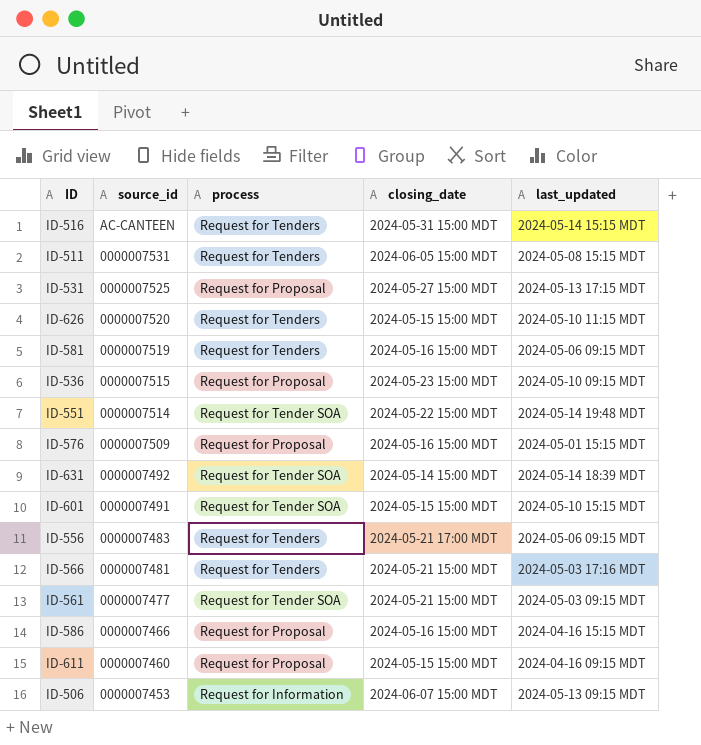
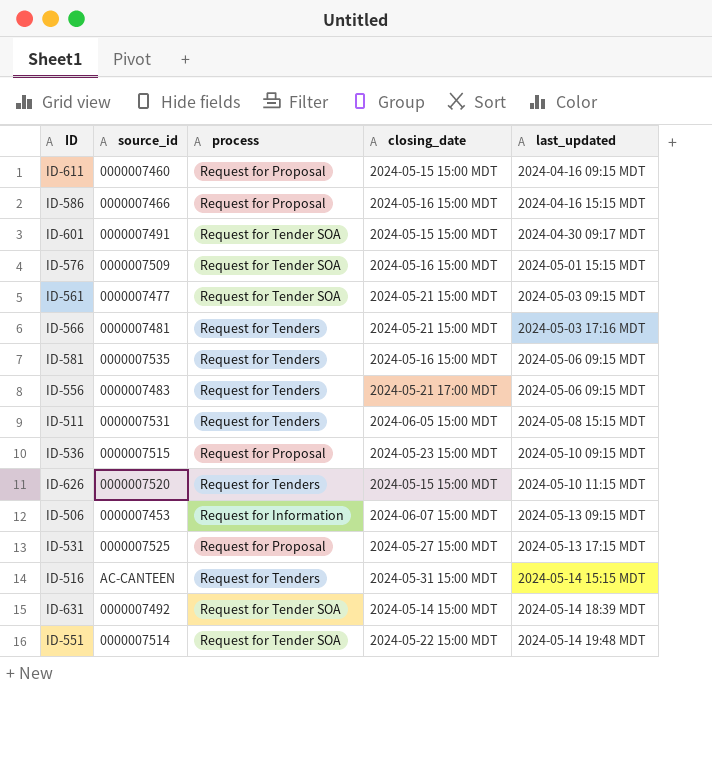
row order: source_id descending -> last_updated ascending
ID-601 | last_updated: 2024-05-10 15:15 MDT -> 2024-04-30 09:17 MDT
ID-576 | process: Request for Proposal -> Request for Tender SOA
ID-581 | source_id: 0000007519 -> 0000007535

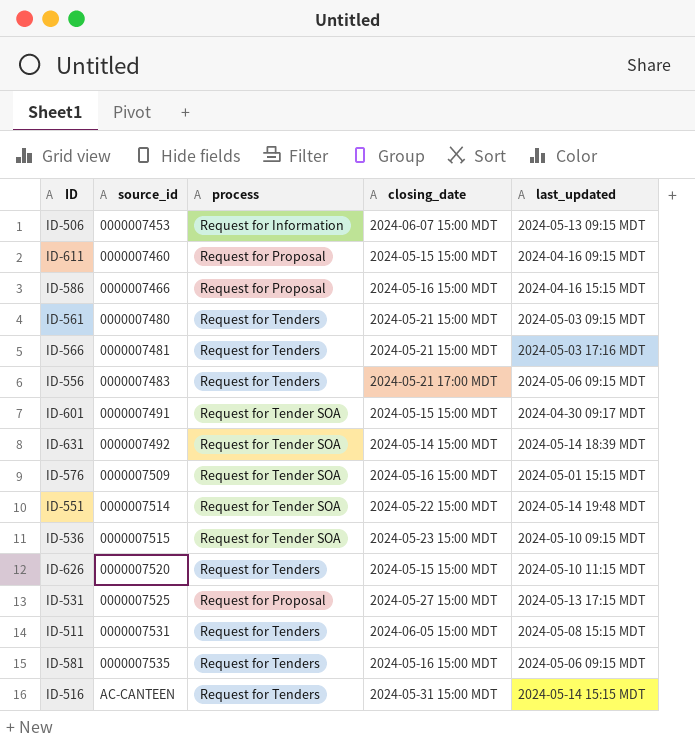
row order: last_updated ascending -> source_id ascending
ID-561 | source_id: 0000007477 -> 0000007480
ID-561 | process: Request for Tender SOA -> Request for Tenders
ID-536 | process: Request for Proposal -> Request for Tender SOA

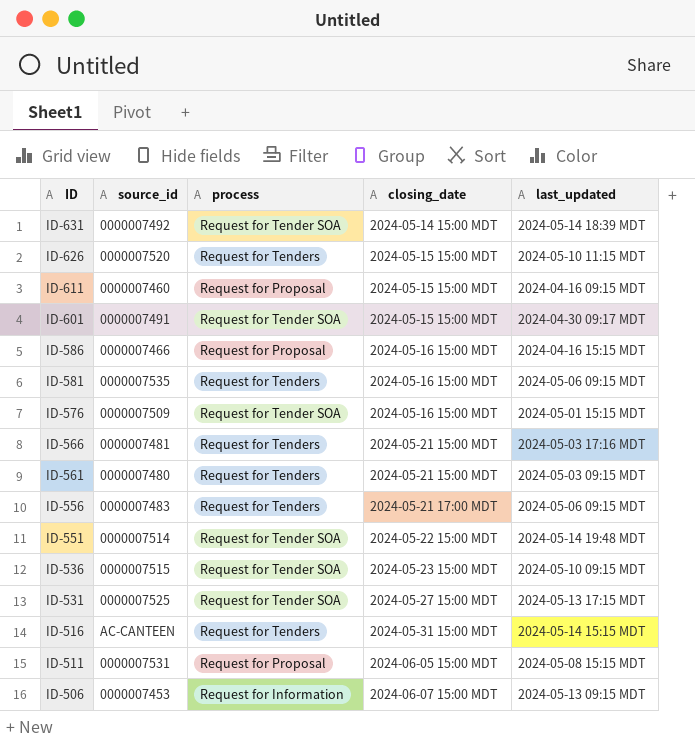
row order: source_id ascending -> ID descending
ID-531 | process: Request for Proposal -> Request for Tender SOA
ID-511 | process: Request for Tenders -> Request for Proposal

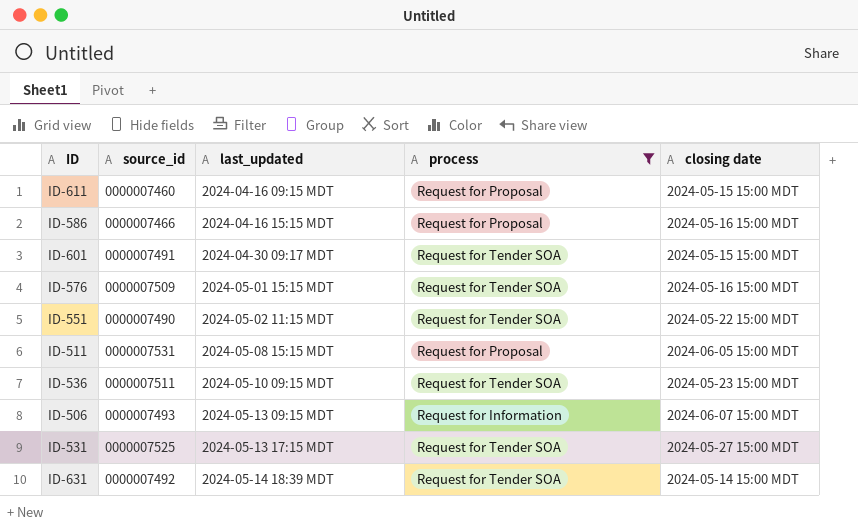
filter: none -> process != Request for Tenders
row order: ID descending -> last_updated ascending
column last_updated | position: 5 -> 3
column name: closing_date -> closing date
ID-551 | source_id: 0000007514 -> 0000007490
ID-551 | last_updated: 2024-05-14 19:48 MDT -> 2024-05-02 11:15 MDT
ID-536 | source_id: 0000007515 -> 0000007511
ID-506 | source_id: 0000007453 -> 0000007493

